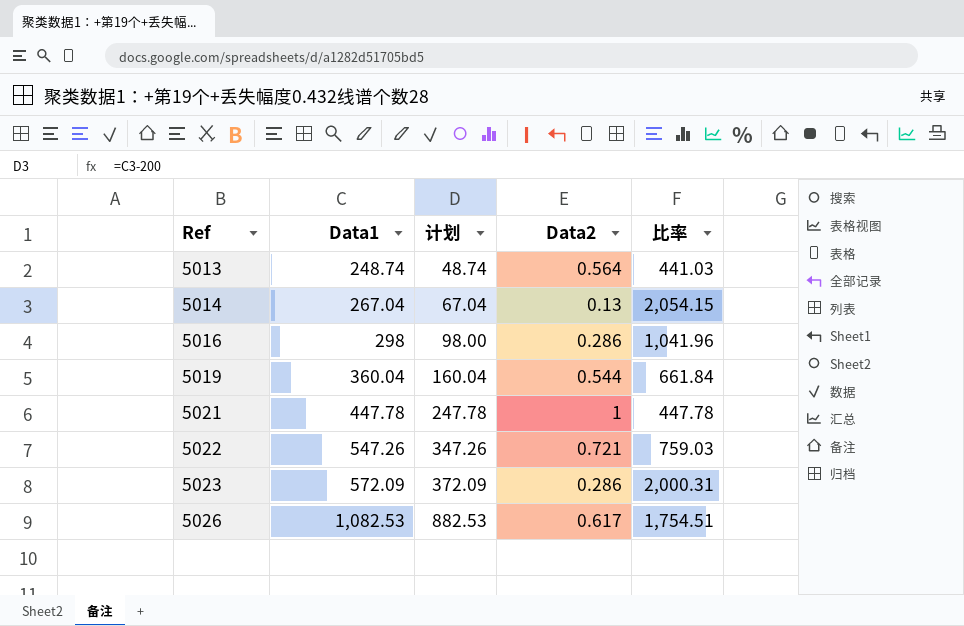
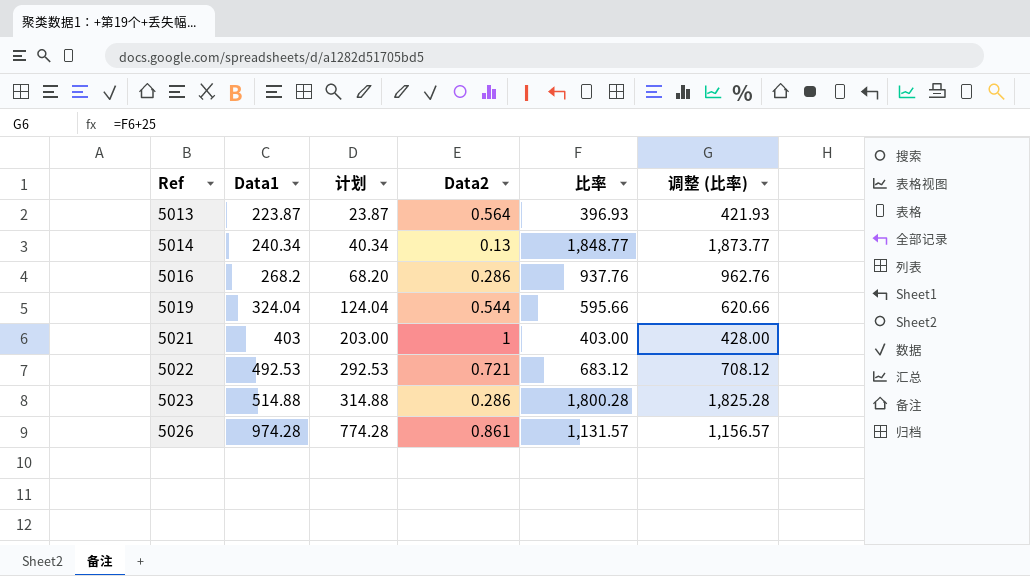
column 调整 (比率) | formula: none -> [比率] + 25
5013 | Data1: 248.74 -> 223.87
5013 | 计划: 48.74 -> 23.87
5013 | 比率: 441.03 -> 396.93
5014 | Data1: 267.04 -> 240.34
5014 | 计划: 67.04 -> 40.34
5014 | 比率: 2,054.15 -> 1,848.77
5016 | Data1: 298 -> 268.2
5016 | 计划: 98.00 -> 68.20
5016 | 比率: 1,041.96 -> 937.76
5019 | Data1: 360.04 -> 324.04
5019 | 计划: 160.04 -> 124.04
5019 | 比率: 661.84 -> 595.66
5021 | Data1: 447.78 -> 403
5021 | 计划: 247.78 -> 203.00
5021 | 比率: 447.78 -> 403.00
5022 | Data1: 547.26 -> 492.53
5022 | 计划: 347.26 -> 292.53
5022 | 比率: 759.03 -> 683.12
5023 | Data1: 572.09 -> 514.88
5023 | 计划: 372.09 -> 314.88
5023 | 比率: 2,000.31 -> 1,800.28
5026 | Data1: 1,082.53 -> 974.28
5026 | 计划: 882.53 -> 774.28
5026 | Data2: 0.617 -> 0.861
5026 | 比率: 1,754.51 -> 1,131.57

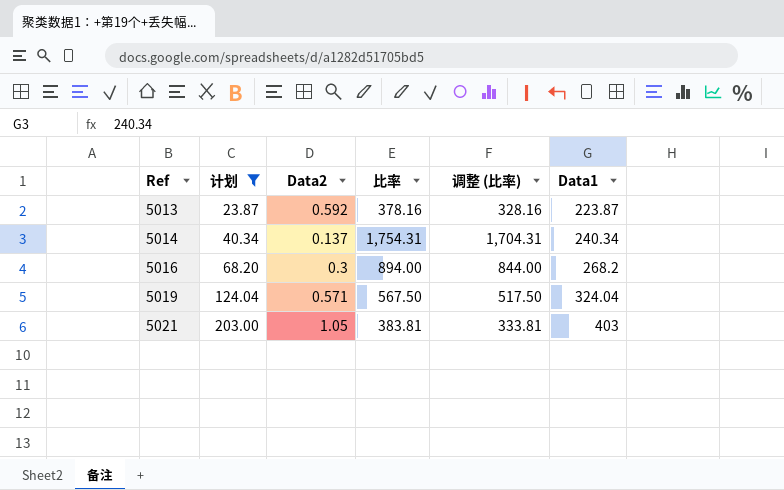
filter: none -> 计划 <= 203.00
column 调整 (比率) | formula: [比率] + 25 -> [比率] - 50
column Data1 | position: 2 -> 6
5013 | Data2: 0.564 -> 0.592
5013 | 比率: 396.93 -> 378.16
5014 | Data2: 0.13 -> 0.137
5014 | 比率: 1,848.77 -> 1,754.31
5016 | Data2: 0.286 -> 0.3
5016 | 比率: 937.76 -> 894.00
5019 | Data2: 0.544 -> 0.571
5019 | 比率: 595.66 -> 567.50
5021 | Data2: 1 -> 1.05
5021 | 比率: 403.00 -> 383.81

